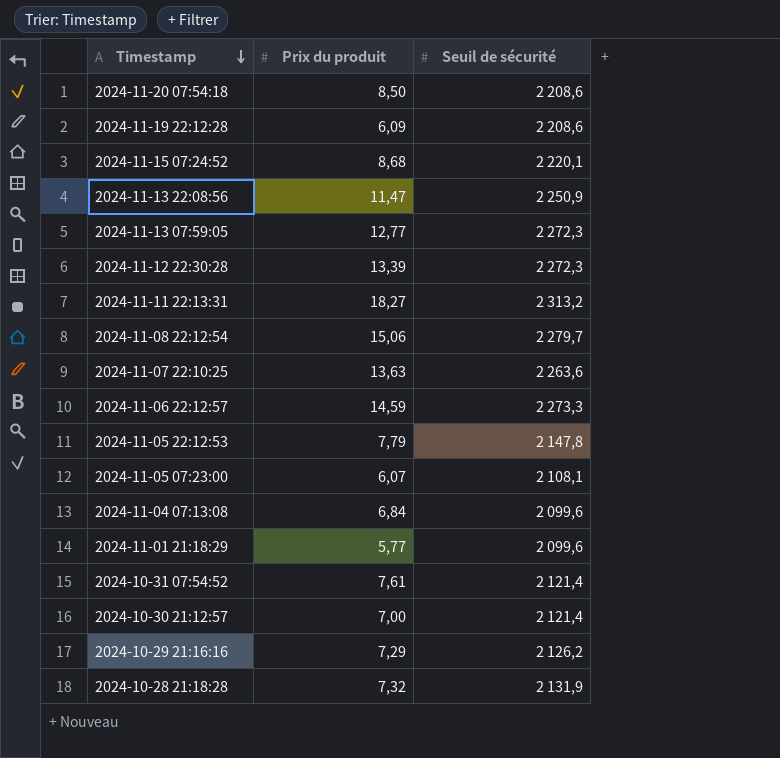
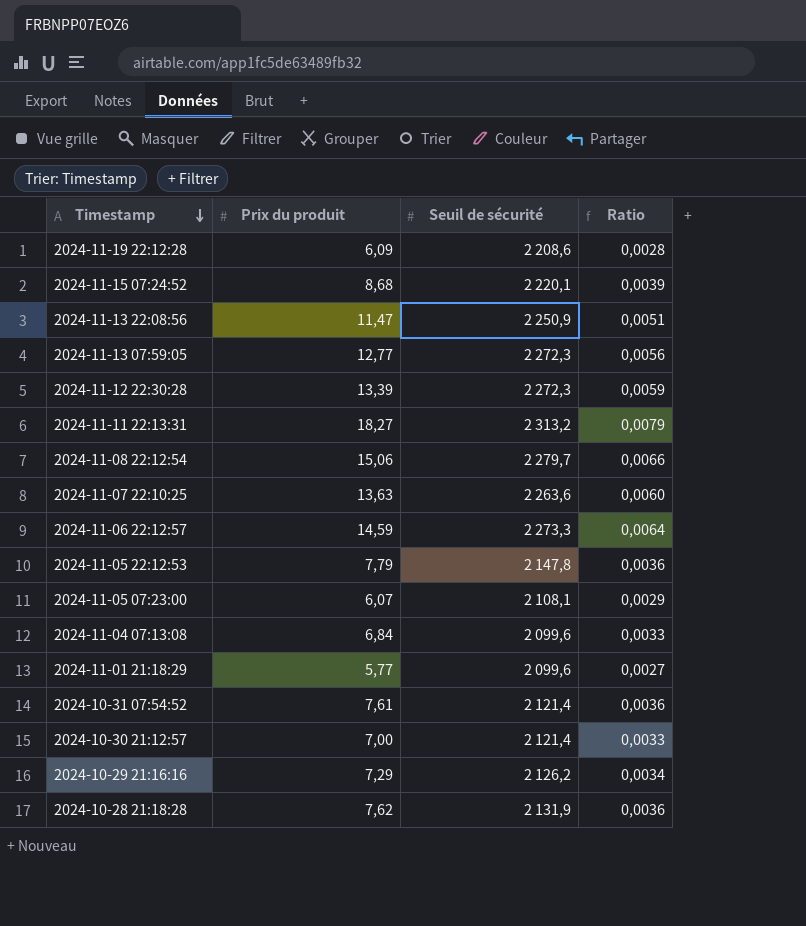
column Ratio | formula: none -> [Prix du produit] / [Seuil de sécurité]
row 2024-11-20 07:54:18: 8,50 | 2 208,6 -> none
2024-10-28 21:18:28 | Prix du produit: 7,32 -> 7,62

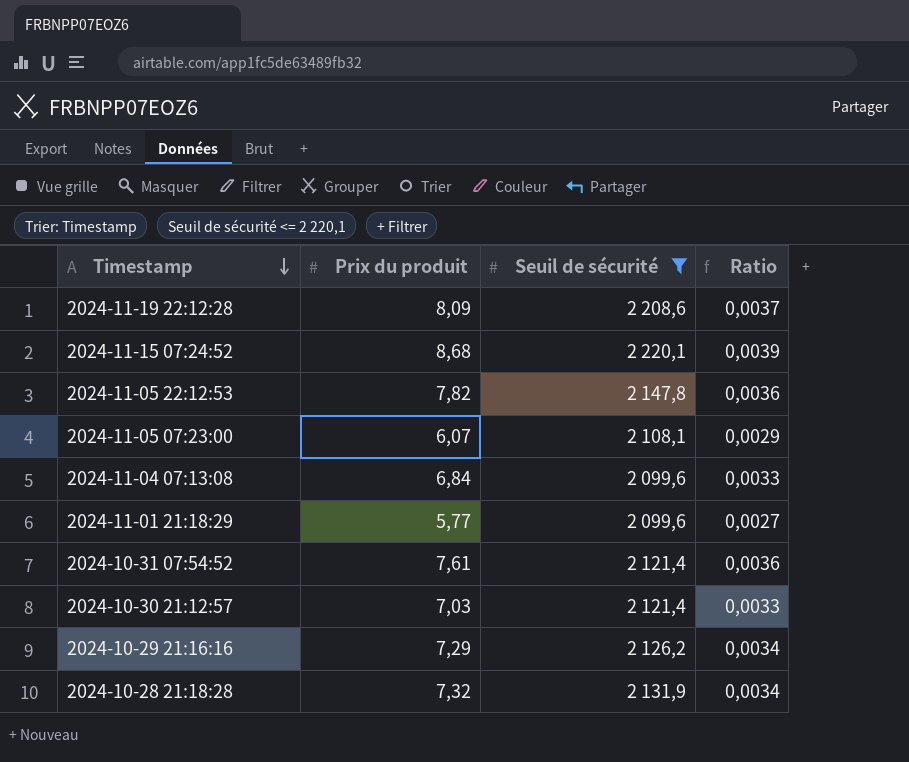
filter: none -> Seuil de sécurité <= 2 220,1
2024-11-19 22:12:28 | Prix du produit: 6,09 -> 8,09
2024-11-19 22:12:28 | Ratio: 0,0028 -> 0,0037
2024-11-05 22:12:53 | Prix du produit: 7,79 -> 7,82
2024-10-30 21:12:57 | Prix du produit: 7,00 -> 7,03
2024-10-28 21:18:28 | Prix du produit: 7,62 -> 7,32
2024-10-28 21:18:28 | Ratio: 0,0036 -> 0,0034

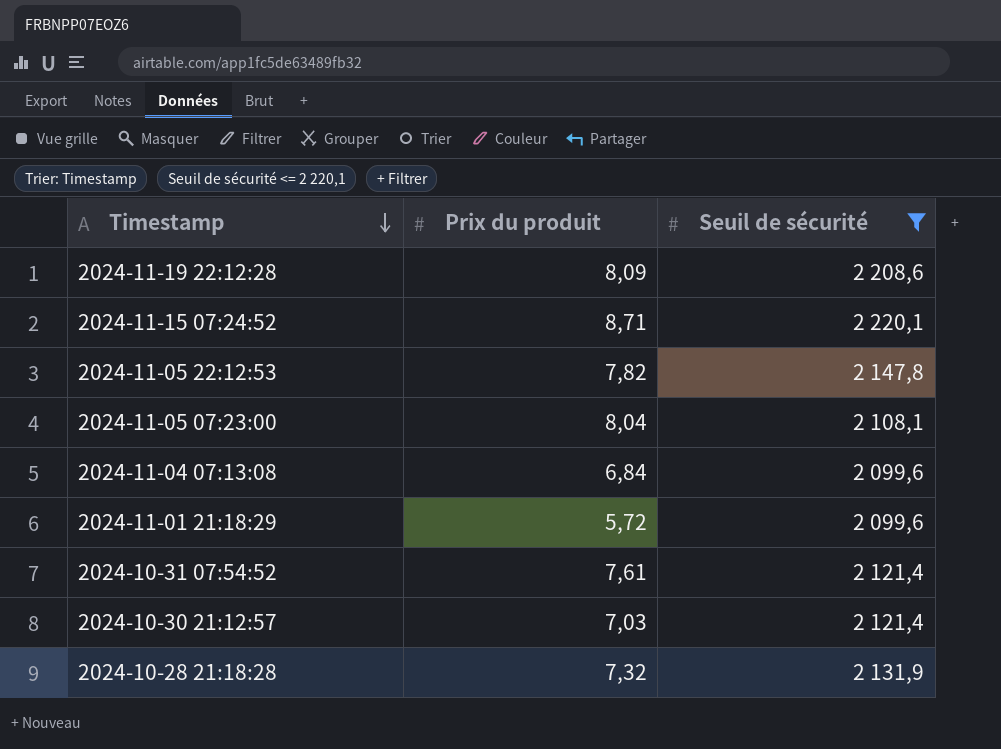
column Ratio | formula: [Prix du produit] / [Seuil de sécurité] -> none
row 2024-10-29 21:16:16: 7,29 | 2 126,2 | 0,0034 -> none
2024-11-15 07:24:52 | Prix du produit: 8,68 -> 8,71
2024-11-05 07:23:00 | Prix du produit: 6,07 -> 8,04
2024-11-01 21:18:29 | Prix du produit: 5,77 -> 5,72

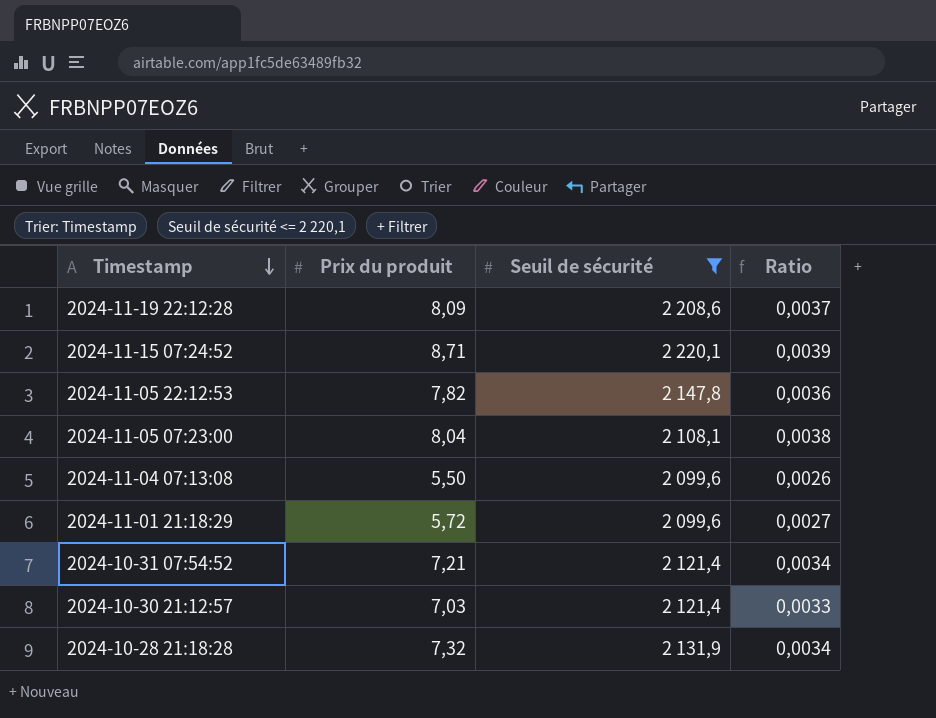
column Ratio | formula: none -> [Prix du produit] / [Seuil de sécurité]
2024-11-04 07:13:08 | Prix du produit: 6,84 -> 5,50
2024-10-31 07:54:52 | Prix du produit: 7,61 -> 7,21

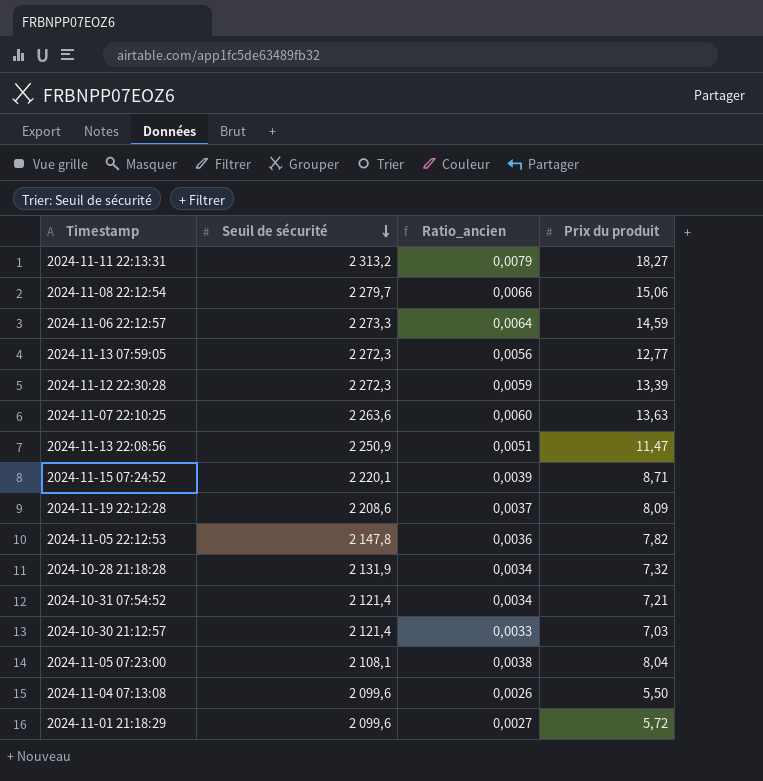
filter: Seuil de sécurité <= 2 220,1 -> none
row order: Timestamp descending -> Seuil de sécurité descending
column name: Ratio -> Ratio_ancien
column Prix du produit | position: 2 -> 4

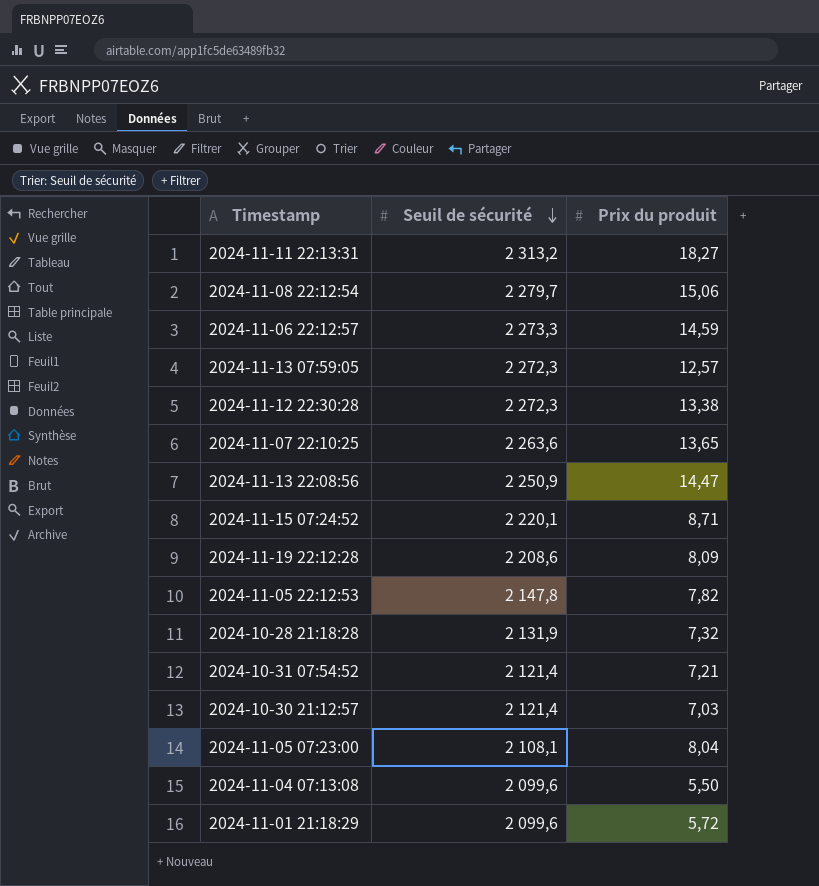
column Ratio_ancien | formula: [Prix du produit] / [Seuil de sécurité] -> none
2024-11-13 07:59:05 | Prix du produit: 12,77 -> 12,57
2024-11-12 22:30:28 | Prix du produit: 13,39 -> 13,38
2024-11-07 22:10:25 | Prix du produit: 13,63 -> 13,65
2024-11-13 22:08:56 | Prix du produit: 11,47 -> 14,47

